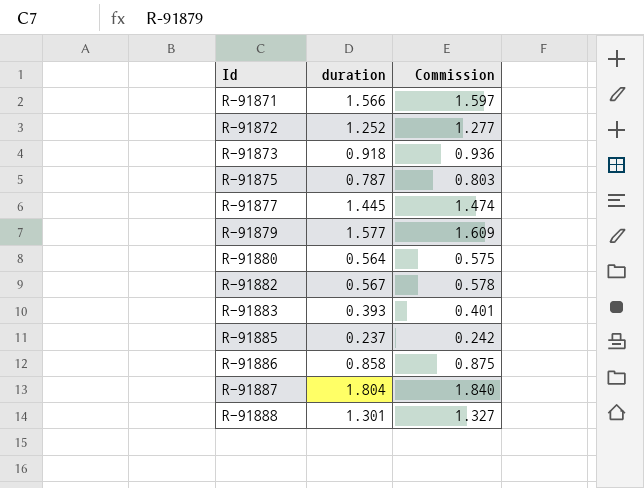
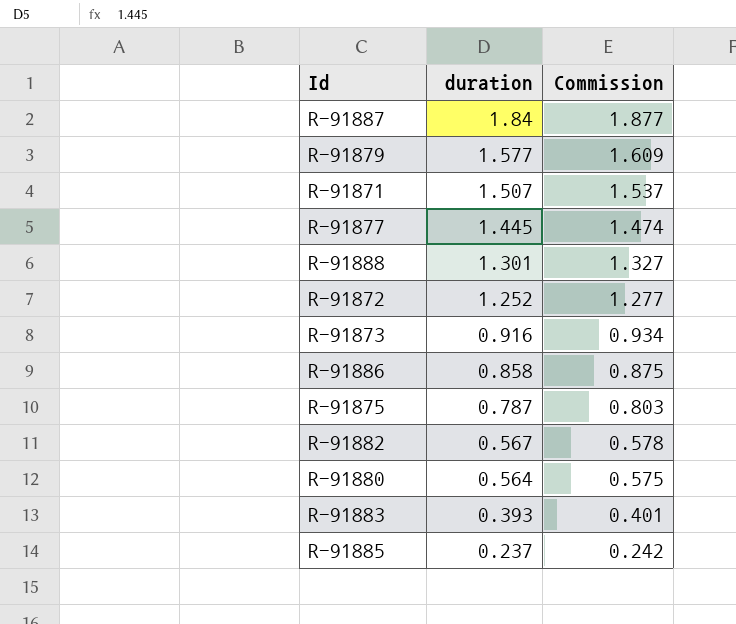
row order: Id ascending -> duration descending
R-91887 | duration: 1.804 -> 1.84
R-91887 | Commission: 1.840 -> 1.877
R-91871 | duration: 1.566 -> 1.507
R-91871 | Commission: 1.597 -> 1.537
R-91873 | duration: 0.918 -> 0.916
R-91873 | Commission: 0.936 -> 0.934

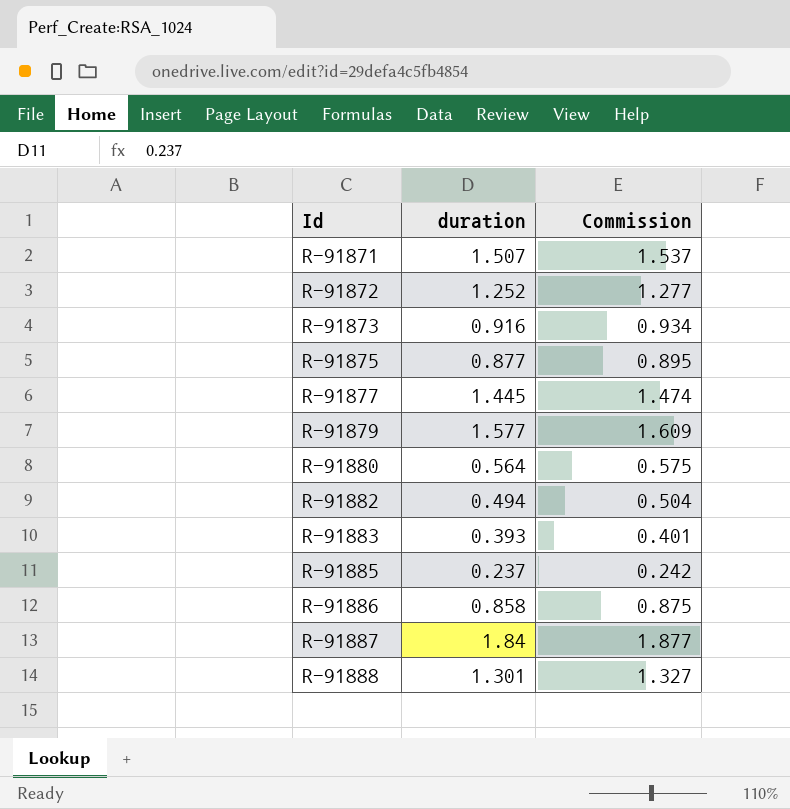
row order: duration descending -> Id ascending
R-91875 | duration: 0.787 -> 0.877
R-91875 | Commission: 0.803 -> 0.895
R-91882 | duration: 0.567 -> 0.494
R-91882 | Commission: 0.578 -> 0.504

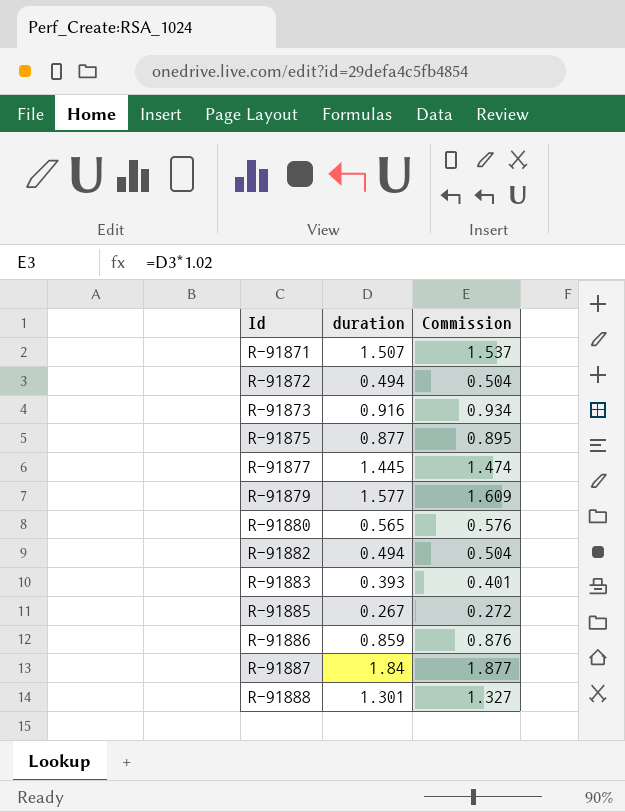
R-91872 | duration: 1.252 -> 0.494
R-91872 | Commission: 1.277 -> 0.504
R-91880 | duration: 0.564 -> 0.565
R-91880 | Commission: 0.575 -> 0.576
R-91885 | duration: 0.237 -> 0.267
R-91885 | Commission: 0.242 -> 0.272
R-91886 | duration: 0.858 -> 0.859
R-91886 | Commission: 0.875 -> 0.876

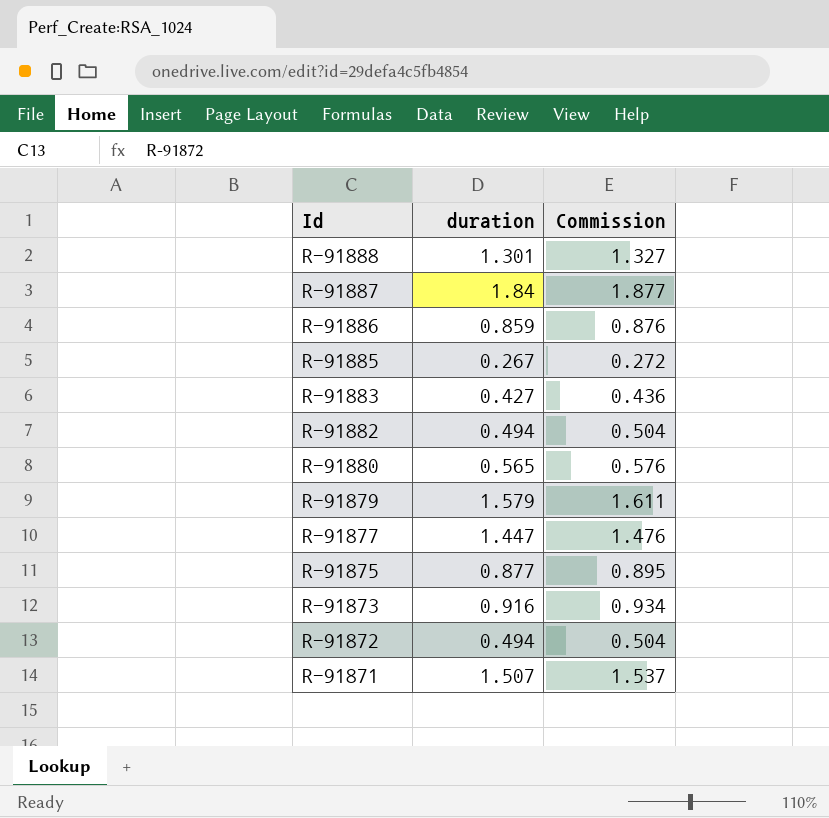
row order: Id ascending -> Id descending
R-91883 | duration: 0.393 -> 0.427
R-91883 | Commission: 0.401 -> 0.436
R-91879 | duration: 1.577 -> 1.579
R-91879 | Commission: 1.609 -> 1.611
R-91877 | duration: 1.445 -> 1.447
R-91877 | Commission: 1.474 -> 1.476

